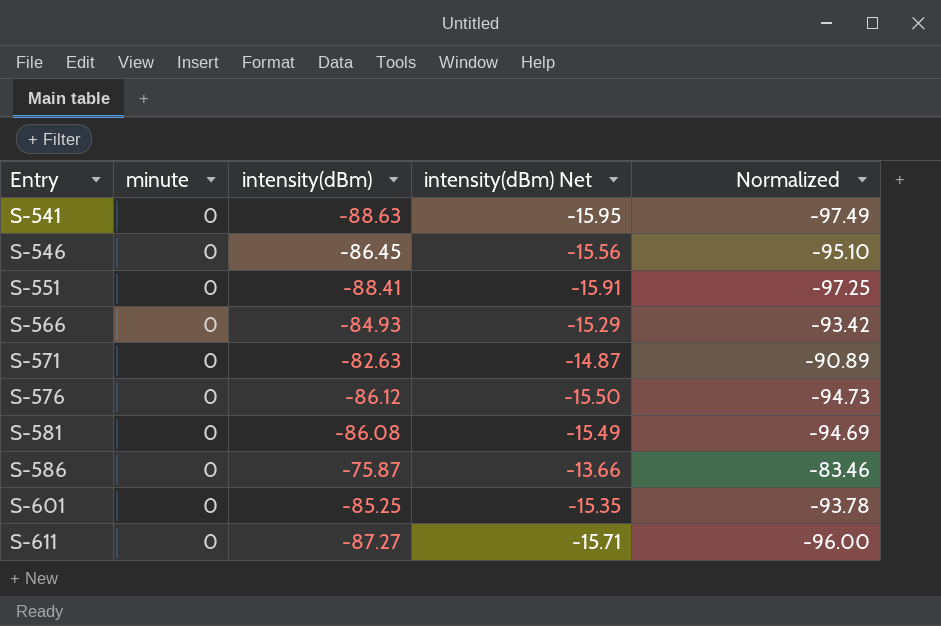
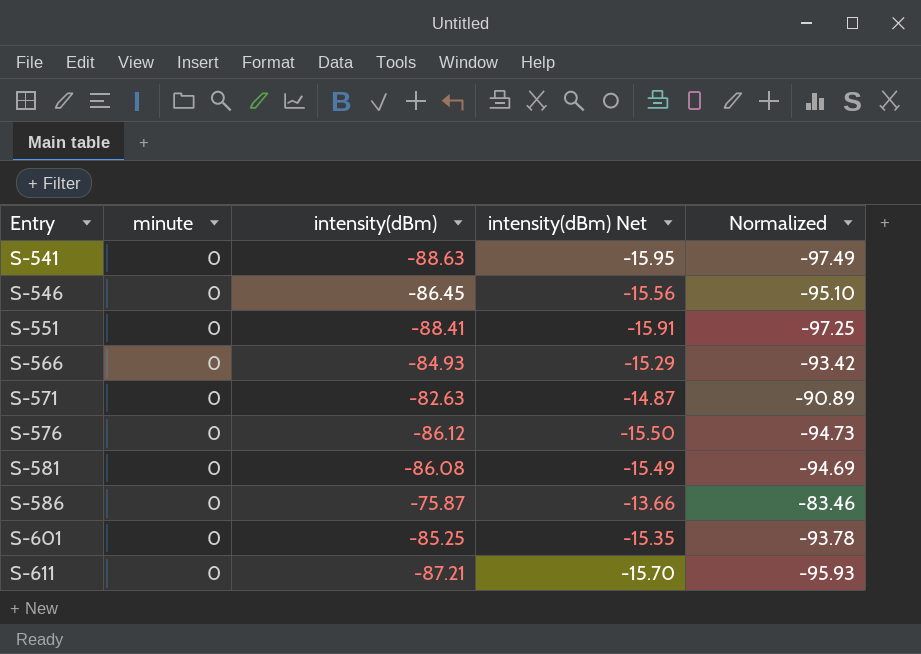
S-611 | intensity(dBm): -87.27 -> -87.21
S-611 | intensity(dBm) Net: -15.71 -> -15.70
S-611 | Normalized: -96.00 -> -95.93

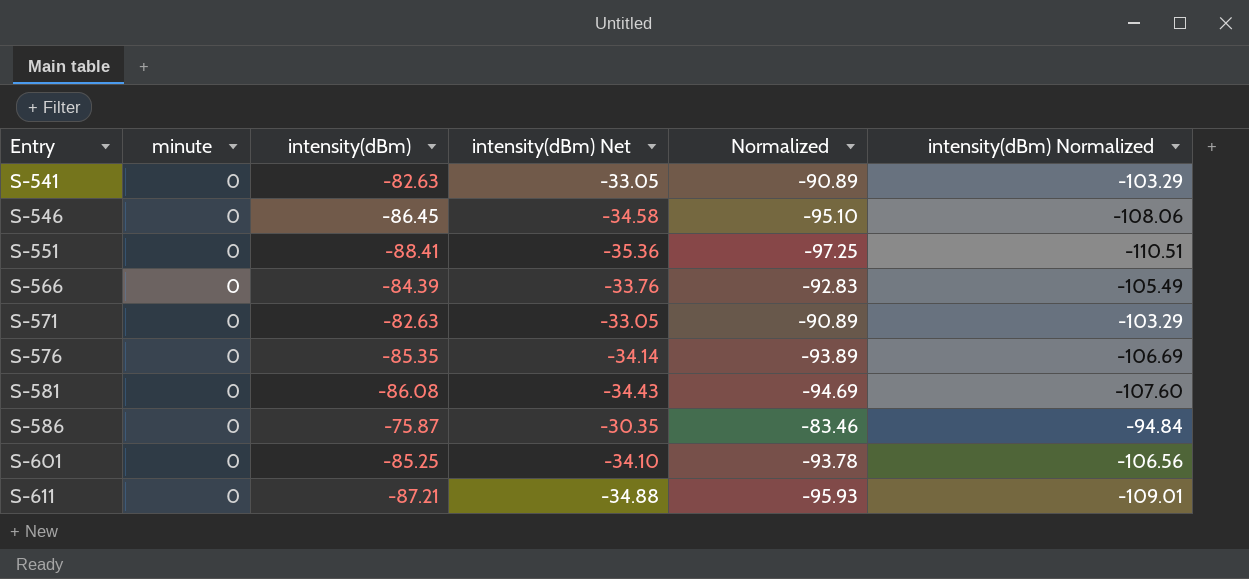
column intensity(dBm) Net | formula: [intensity(dBm)] * 0.18 -> [intensity(dBm)] * 0.4
column intensity(dBm) Normalized | formula: none -> [intensity(dBm)] * 1.25
S-541 | intensity(dBm): -88.63 -> -82.63
S-541 | Normalized: -97.49 -> -90.89
S-566 | intensity(dBm): -84.93 -> -84.39
S-566 | Normalized: -93.42 -> -92.83
S-576 | intensity(dBm): -86.12 -> -85.35
S-576 | Normalized: -94.73 -> -93.89

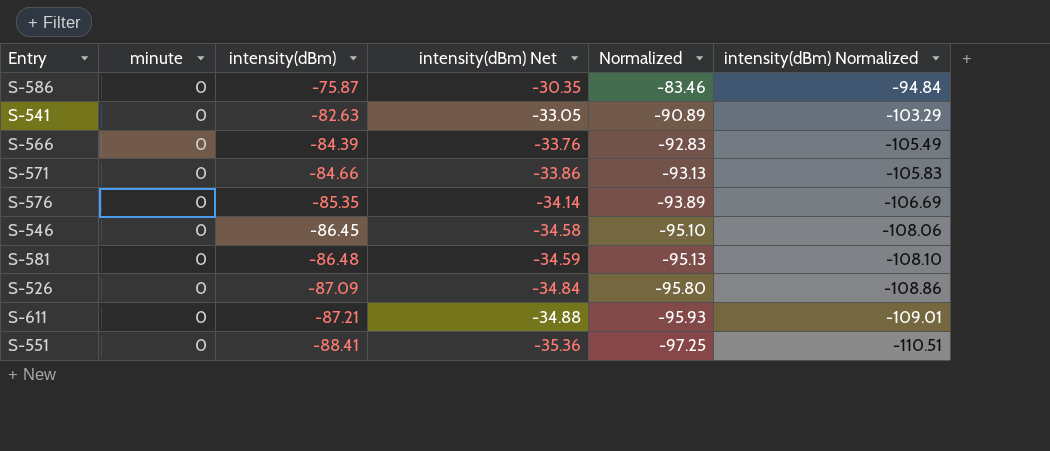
row order: Entry ascending -> intensity(dBm) descending
row S-601: 0 | -85.25 | -34.10 | -93.78 | -106.56 -> none
S-571 | intensity(dBm): -82.63 -> -84.66
S-571 | intensity(dBm) Net: -33.05 -> -33.86
S-571 | Normalized: -90.89 -> -93.13
S-571 | intensity(dBm) Normalized: -103.29 -> -105.83
S-581 | intensity(dBm): -86.08 -> -86.48
S-581 | intensity(dBm) Net: -34.43 -> -34.59
S-581 | Normalized: -94.69 -> -95.13
S-581 | intensity(dBm) Normalized: -107.60 -> -108.10
row S-526: none -> 0 | -87.09 | -34.84 | -95.80 | -108.86

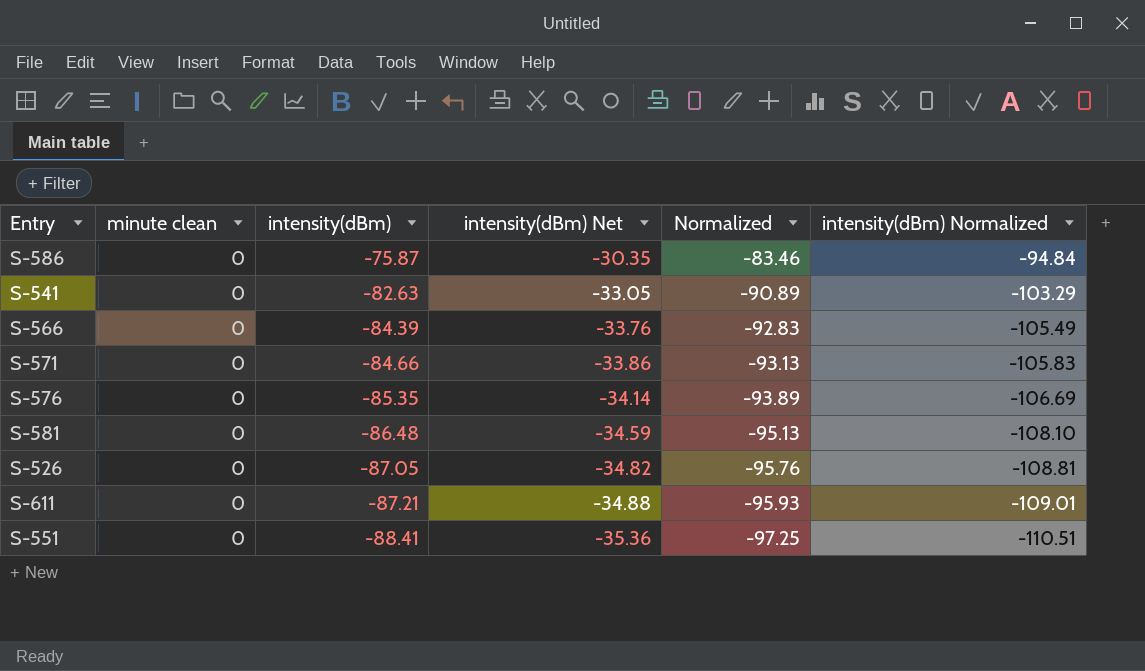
column name: minute -> minute clean
row S-546: 0 | -86.45 | -34.58 | -95.10 | -108.06 -> none
S-526 | intensity(dBm): -87.09 -> -87.05
S-526 | intensity(dBm) Net: -34.84 -> -34.82
S-526 | Normalized: -95.80 -> -95.76
S-526 | intensity(dBm) Normalized: -108.86 -> -108.81

